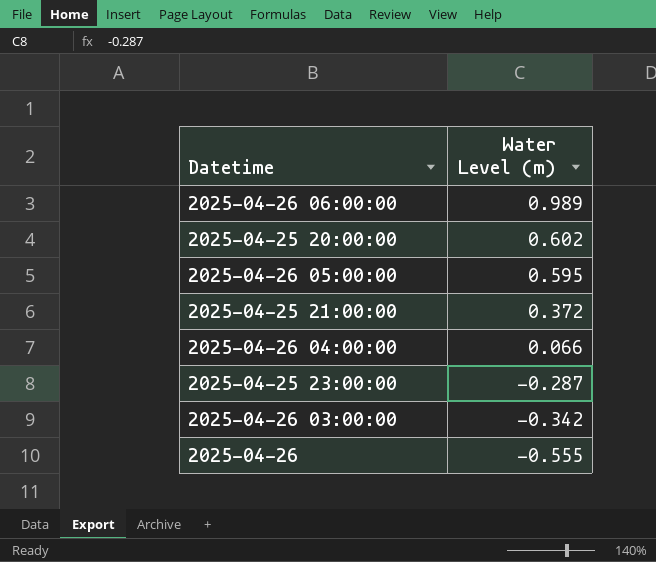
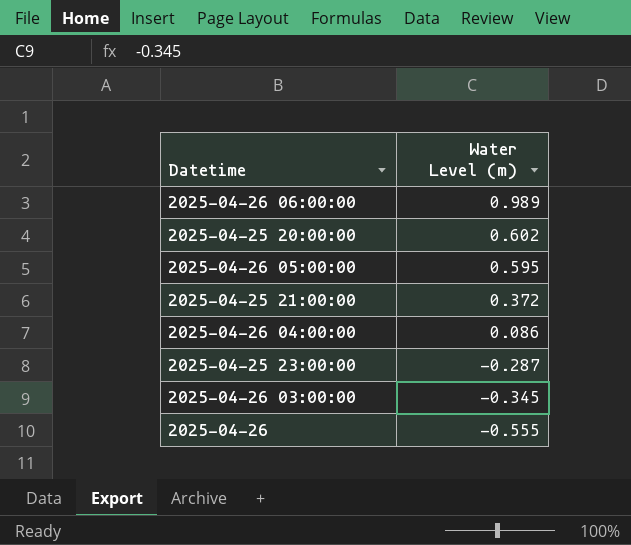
2025-04-26 04:00:00 | Water Level (m): 0.066 -> 0.086
2025-04-26 03:00:00 | Water Level (m): -0.342 -> -0.345

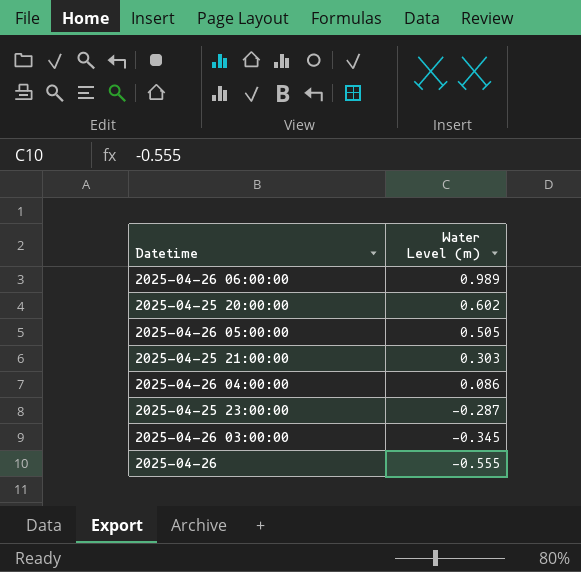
2025-04-26 05:00:00 | Water Level (m): 0.595 -> 0.505
2025-04-25 21:00:00 | Water Level (m): 0.372 -> 0.303

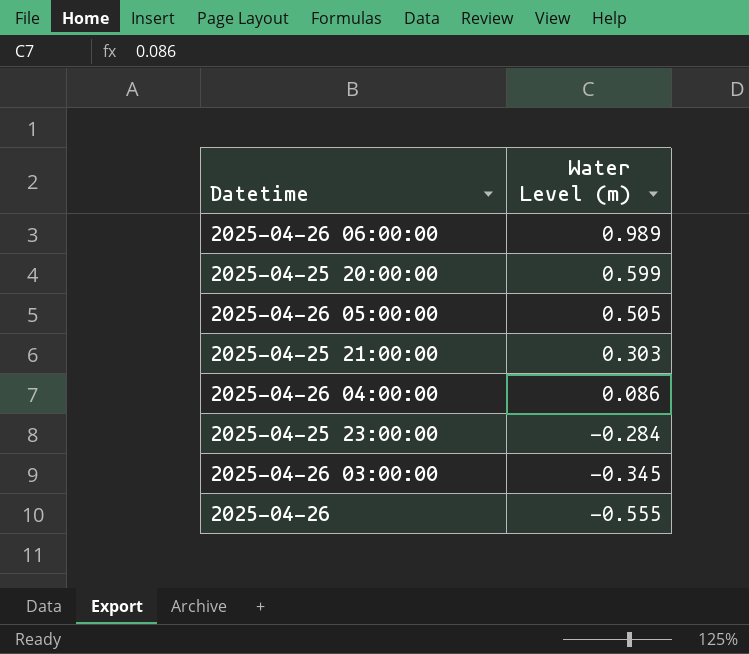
2025-04-25 20:00:00 | Water Level (m): 0.602 -> 0.599
2025-04-25 23:00:00 | Water Level (m): -0.287 -> -0.284

